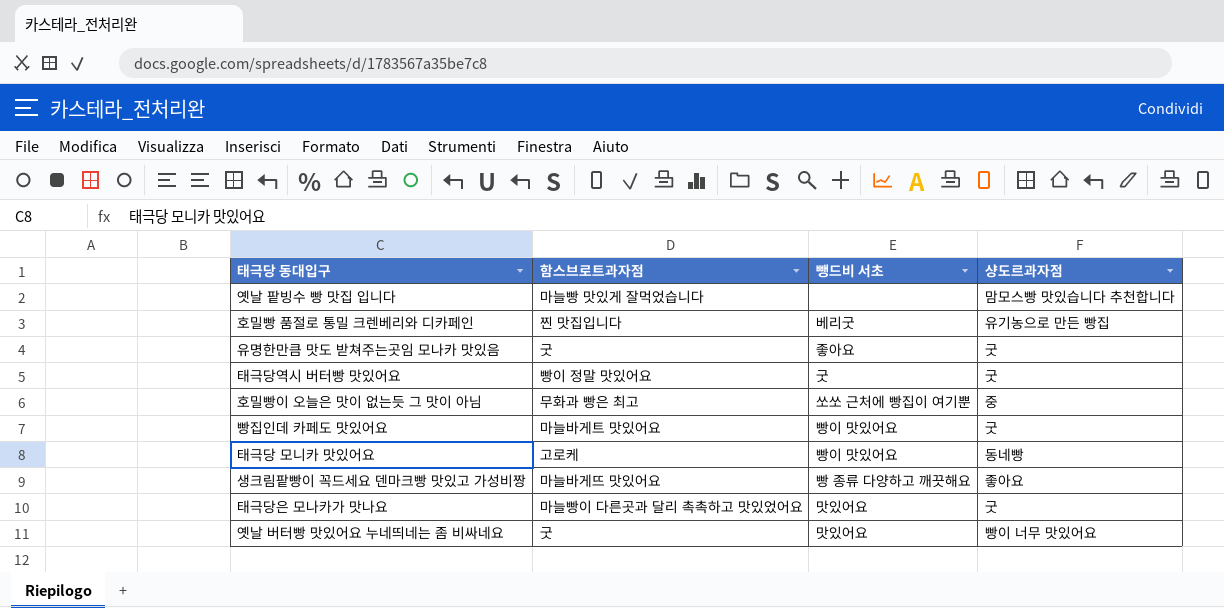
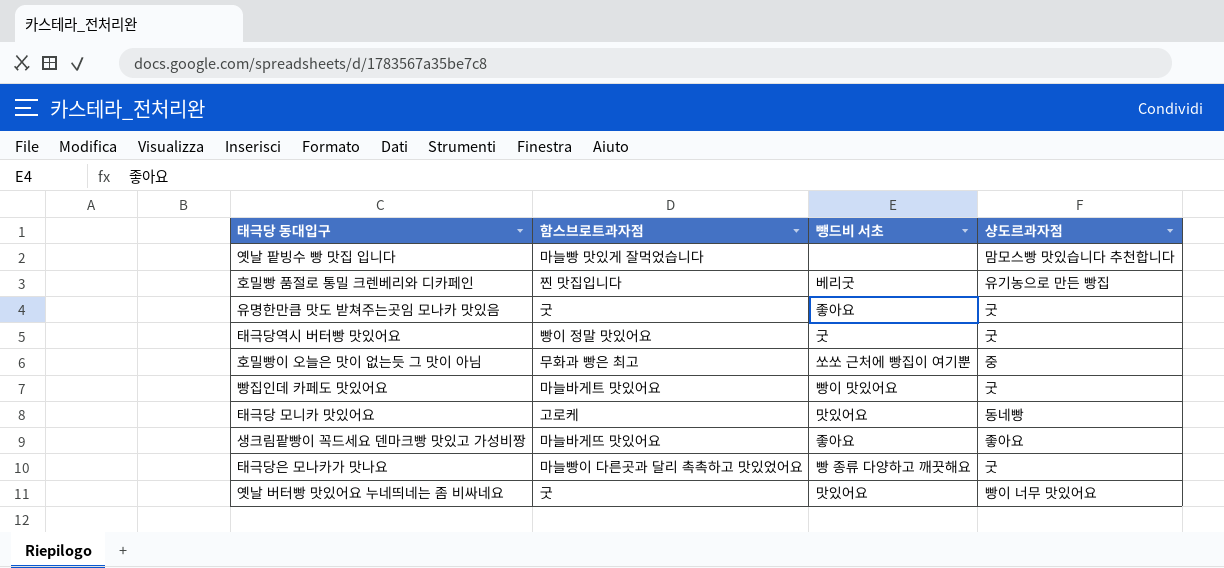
태극당 모니카 맛있어요 | 뺑드비 서초: 빵이 맛있어요 -> 맛있어요
생크림팥빵이 꼭드세요 덴마크빵 맛있고 가성비짱 | 뺑드비 서초: 빵 종류 다양하고 깨끗해요 -> 좋아요
태극당은 모나카가 맛나요 | 뺑드비 서초: 맛있어요 -> 빵 종류 다양하고 깨끗해요

